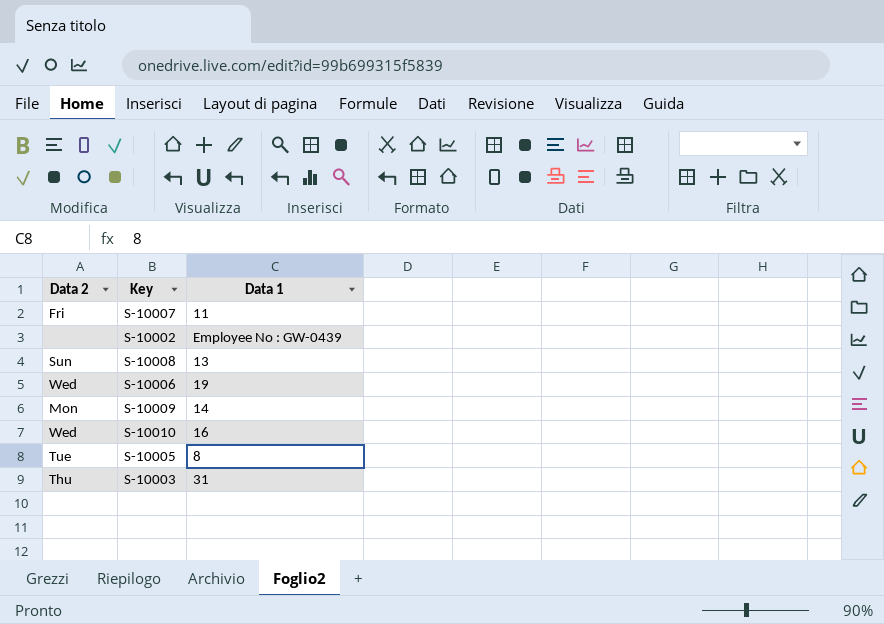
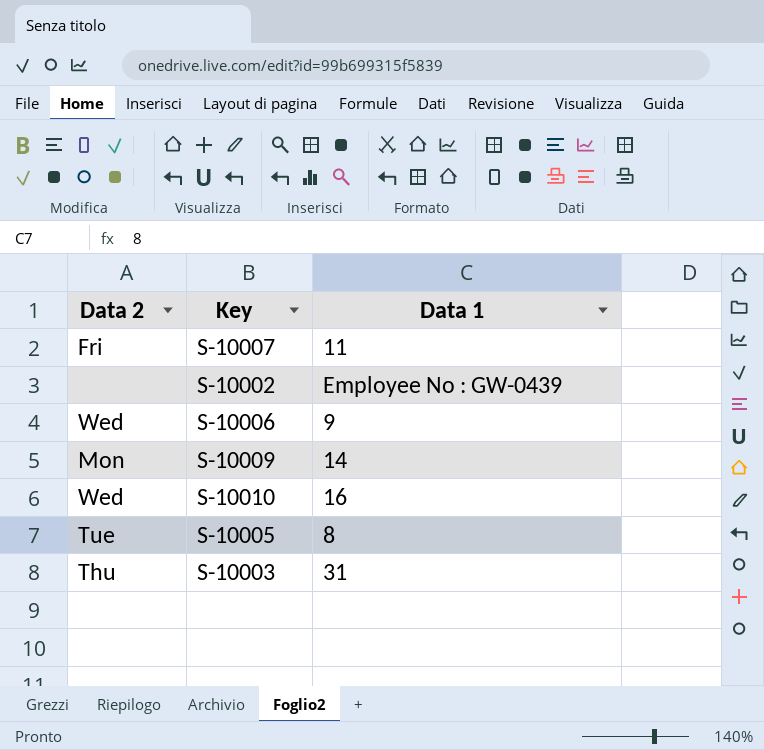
row S-10008: Sun | 13 -> none
S-10006 | Data 1: 19 -> 9

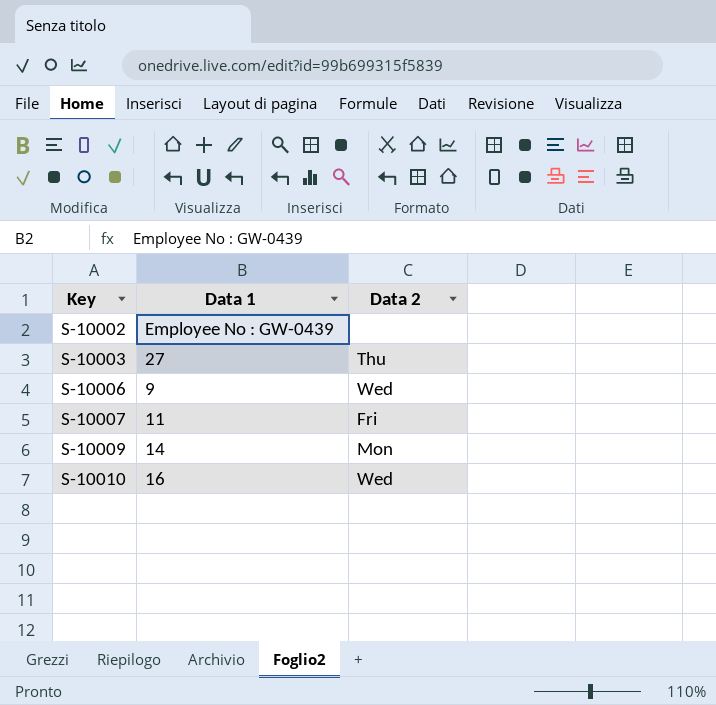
row order: none -> Key ascending
column Data 2 | position: 1 -> 3
row S-10005: Tue | 8 -> none
S-10003 | Data 1: 31 -> 27

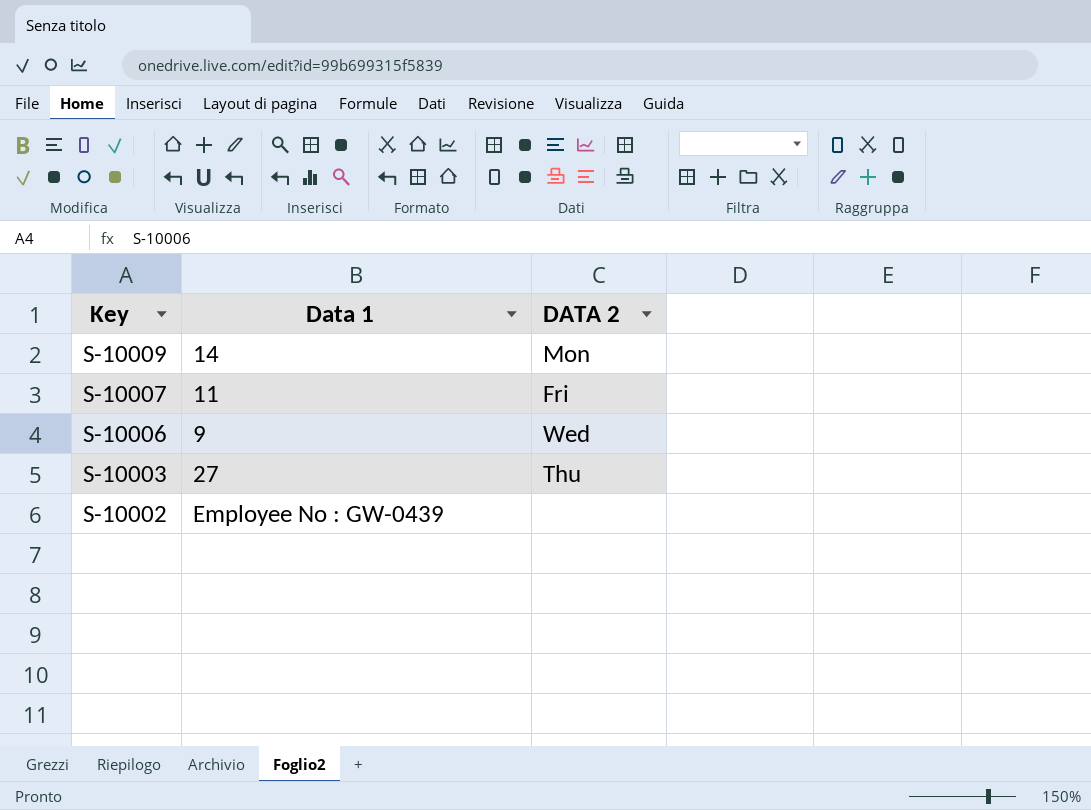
row order: Key ascending -> Key descending
column name: Data 2 -> DATA 2
row S-10010: 16 | Wed -> none

